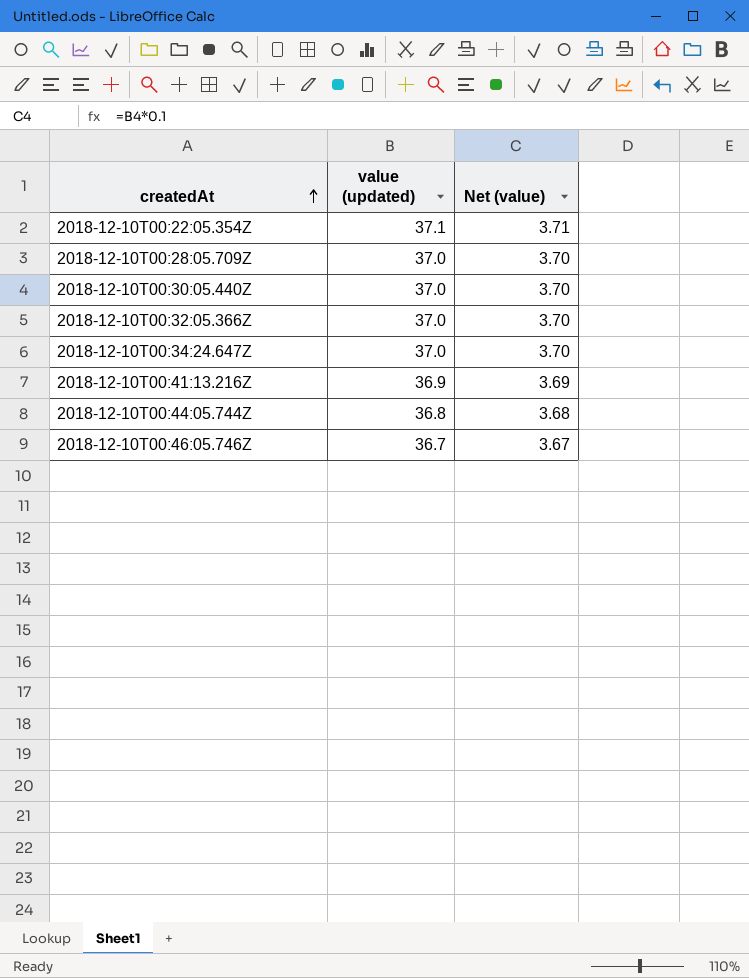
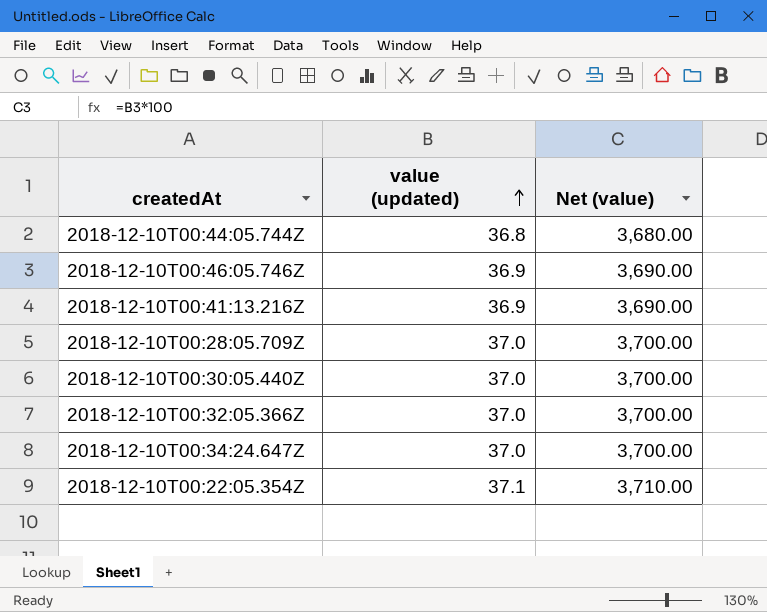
row order: createdAt ascending -> value (updated) ascending
column Net (value) | formula: [value (updated)] * 0.1 -> [value (updated)] * 100
2018-12-10T00:46:05.746Z | value (updated): 36.7 -> 36.9

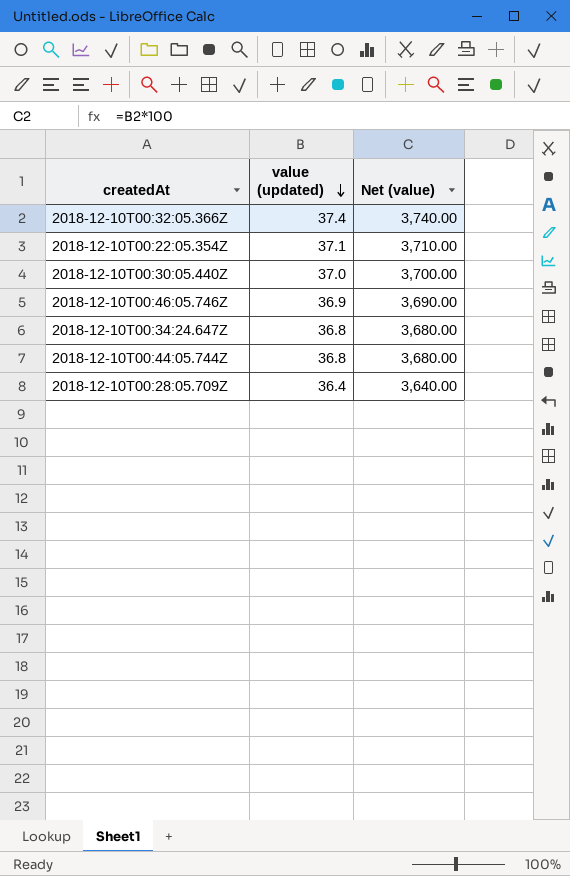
row order: value (updated) ascending -> value (updated) descending
row 2018-12-10T00:41:13.216Z: 36.9 | 3,690.00 -> none
2018-12-10T00:32:05.366Z | value (updated): 37.0 -> 37.4
2018-12-10T00:32:05.366Z | Net (value): 3,700.00 -> 3,740.00
2018-12-10T00:34:24.647Z | value (updated): 37.0 -> 36.8
2018-12-10T00:34:24.647Z | Net (value): 3,700.00 -> 3,680.00
2018-12-10T00:28:05.709Z | value (updated): 37.0 -> 36.4
2018-12-10T00:28:05.709Z | Net (value): 3,700.00 -> 3,640.00

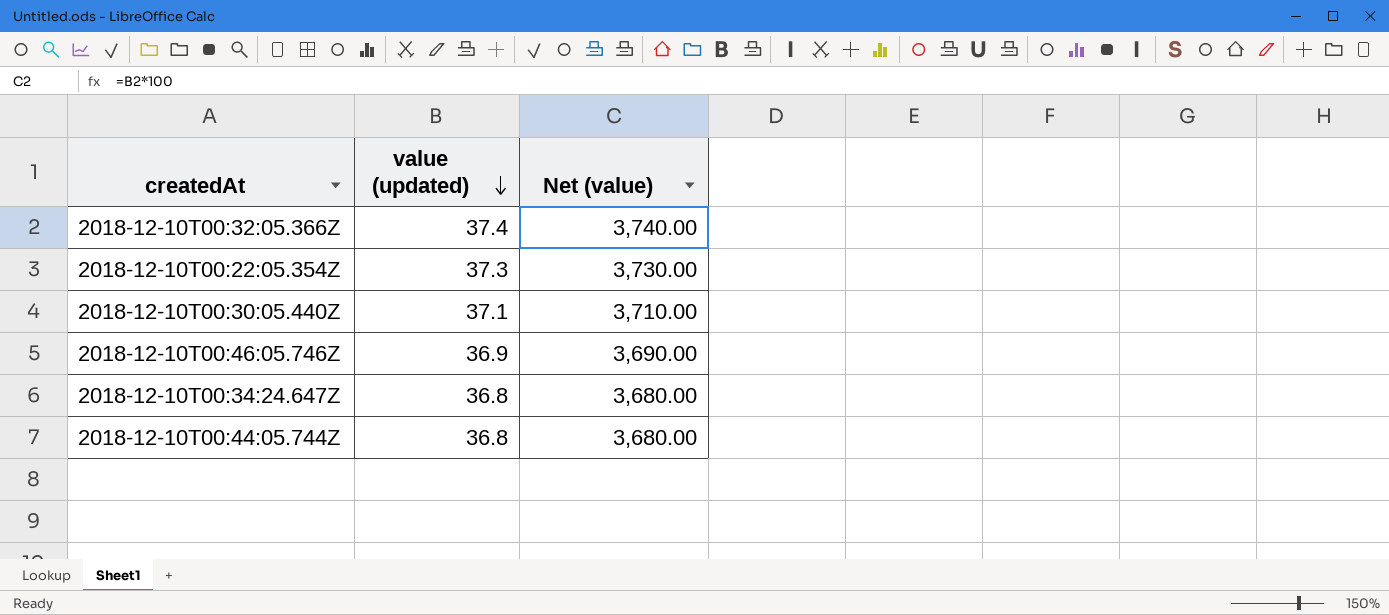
row 2018-12-10T00:28:05.709Z: 36.4 | 3,640.00 -> none
2018-12-10T00:22:05.354Z | value (updated): 37.1 -> 37.3
2018-12-10T00:22:05.354Z | Net (value): 3,710.00 -> 3,730.00
2018-12-10T00:30:05.440Z | value (updated): 37.0 -> 37.1
2018-12-10T00:30:05.440Z | Net (value): 3,700.00 -> 3,710.00

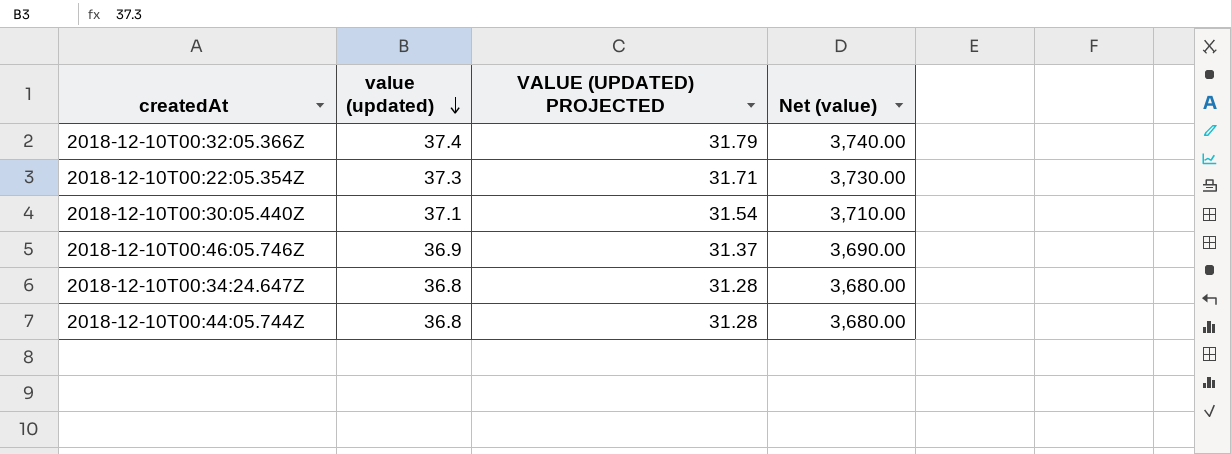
column VALUE (UPDATED) PROJECTED | formula: none -> [value (updated)] * 0.85

